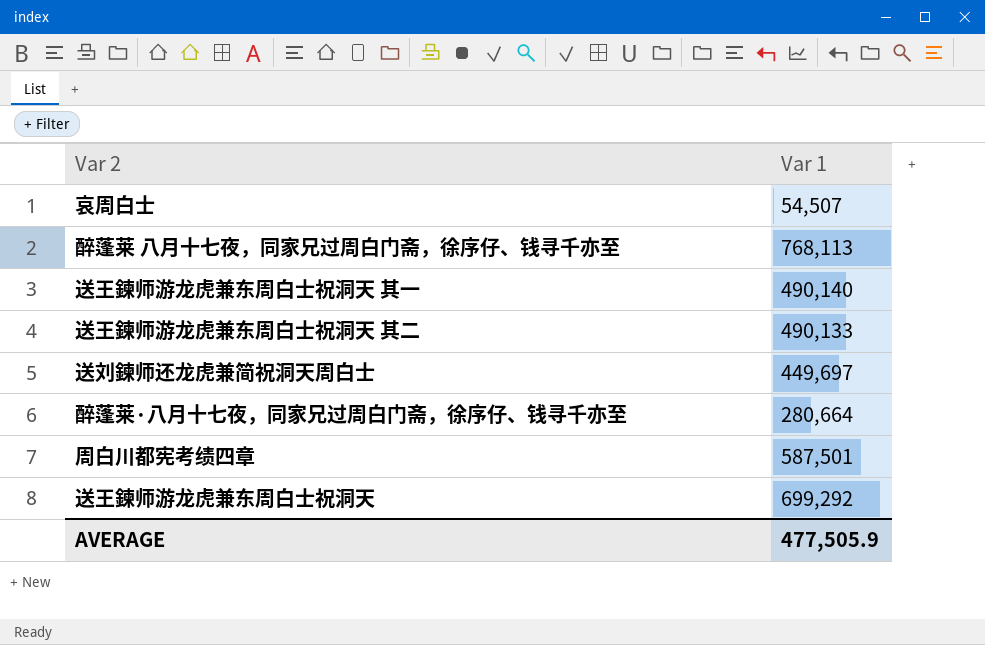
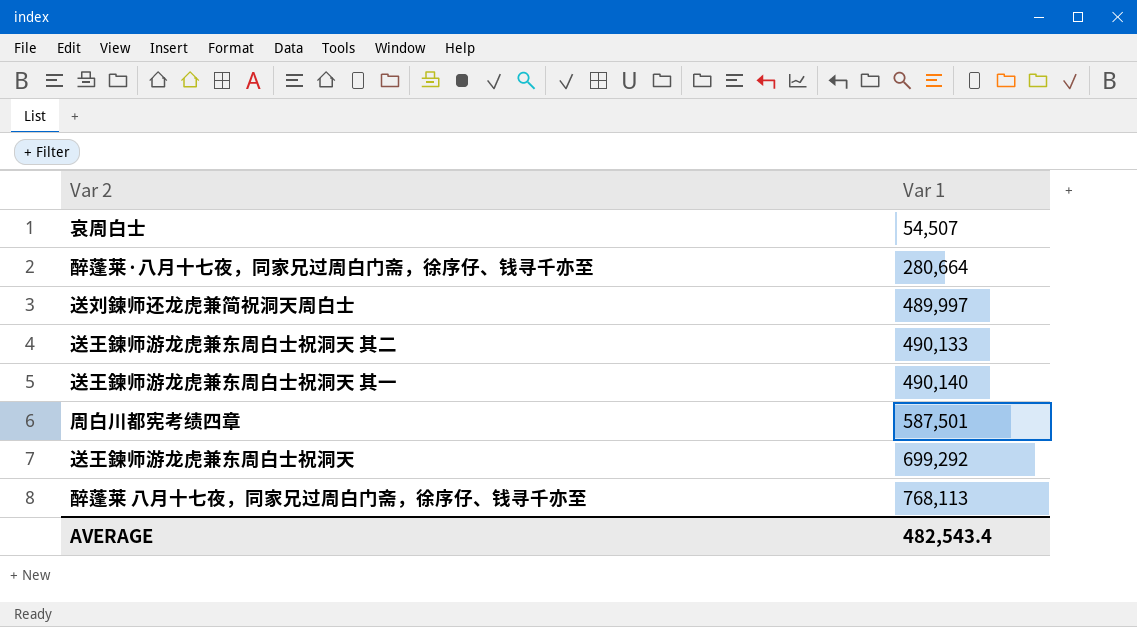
row order: none -> Var 1 ascending
送刘鍊师还龙虎兼简祝洞天周白士 | Var 1: 449,697 -> 489,997
AVERAGE | Var 1: 477,505.9 -> 482,543.4

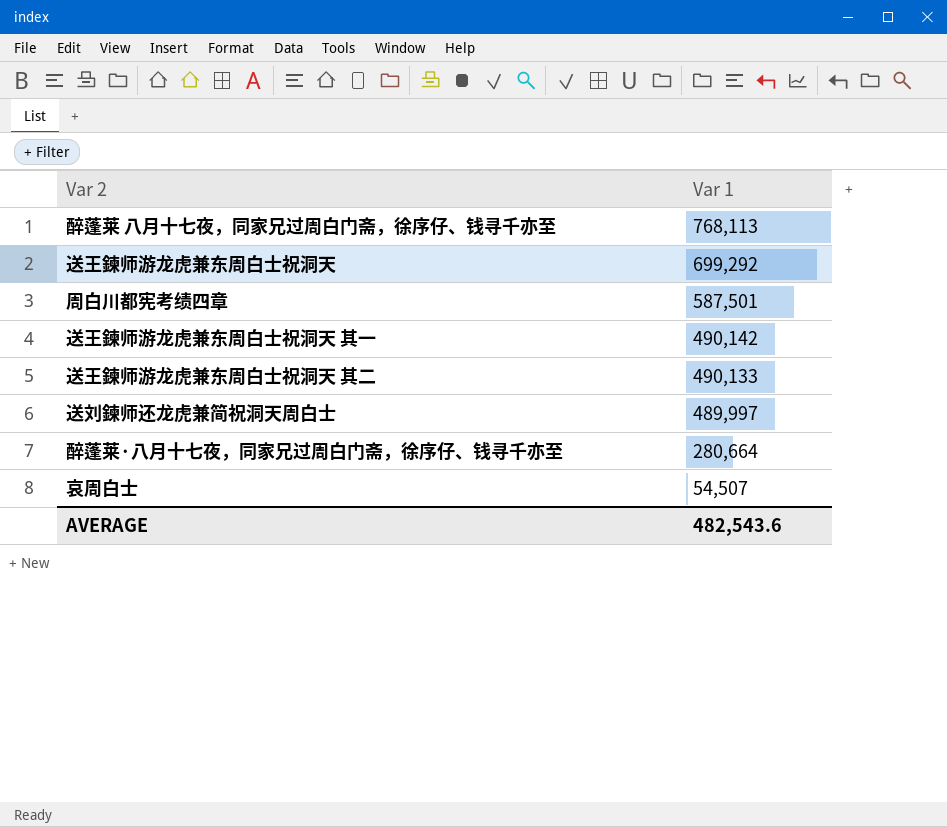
row order: Var 1 ascending -> Var 1 descending
送王鍊师游龙虎兼东周白士祝洞天 其一 | Var 1: 490,140 -> 490,142
AVERAGE | Var 1: 482,543.4 -> 482,543.6

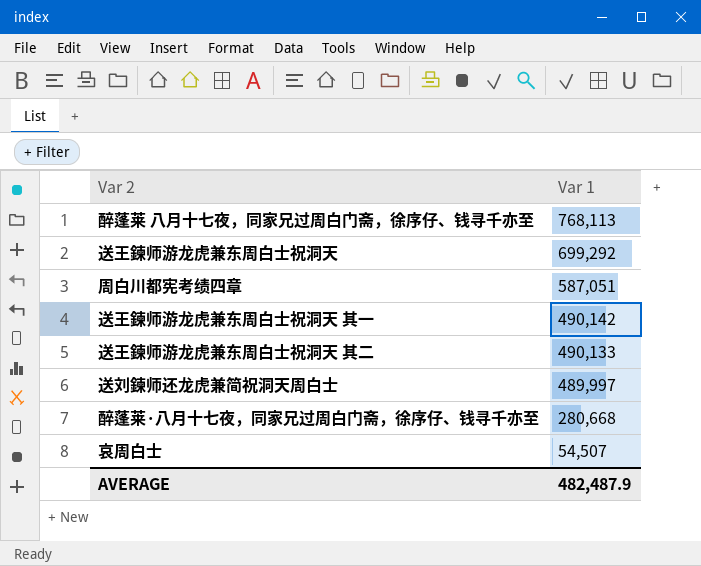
周白川都宪考绩四章 | Var 1: 587,501 -> 587,051
醉蓬莱·八月十七夜，同家兄过周白门斋，徐序仔、钱寻千亦至 | Var 1: 280,664 -> 280,668
AVERAGE | Var 1: 482,543.6 -> 482,487.9

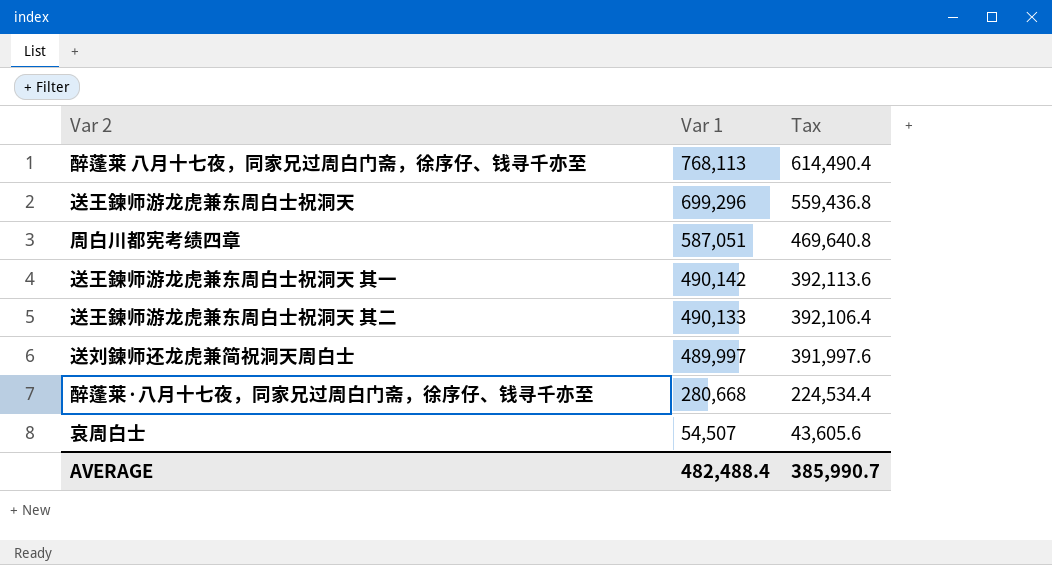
column Tax | formula: none -> [Var 1] * 0.8
送王鍊师游龙虎兼东周白士祝洞天 | Var 1: 699,292 -> 699,296
AVERAGE | Var 1: 482,487.9 -> 482,488.4

